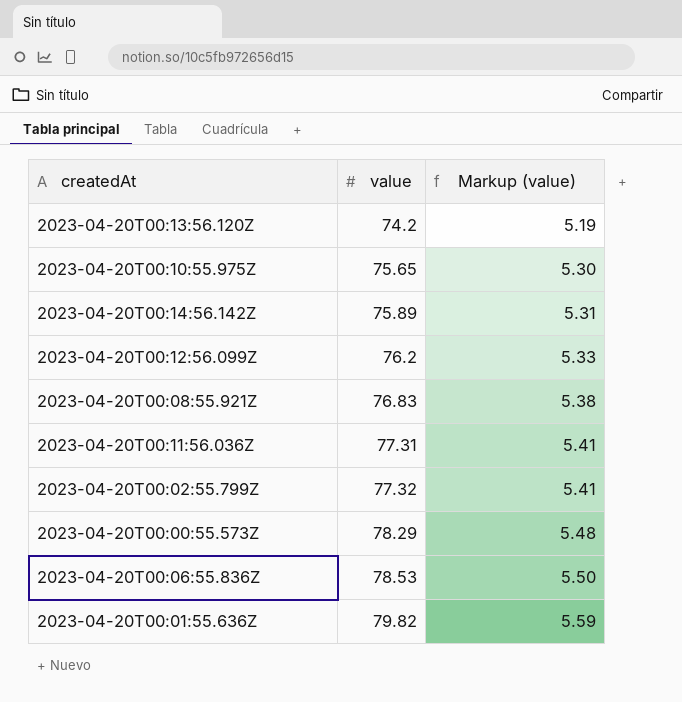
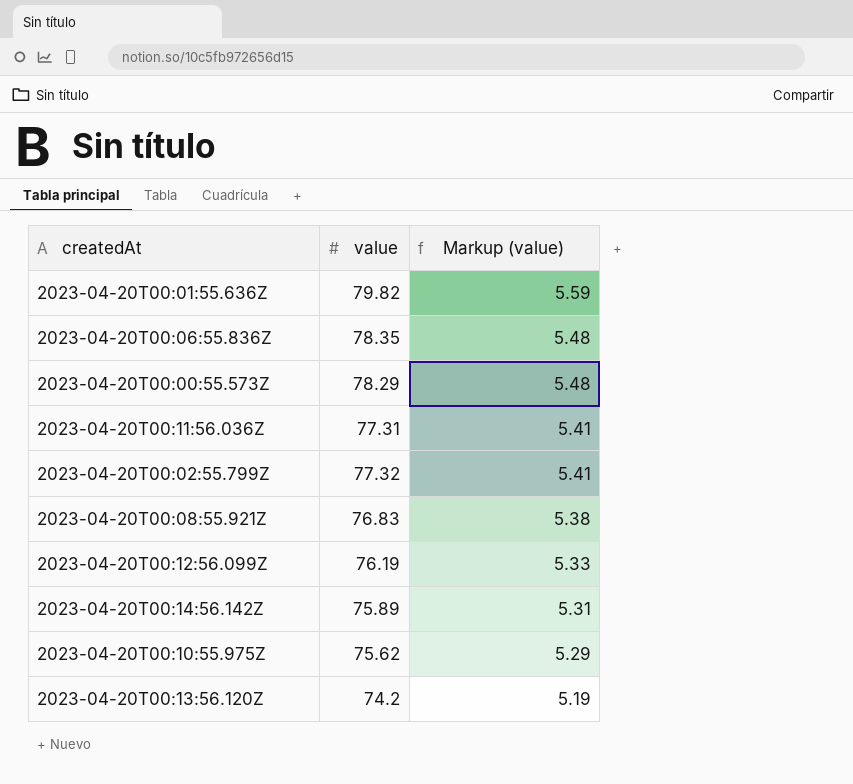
row order: value ascending -> Markup (value) descending
2023-04-20T00:06:55.836Z | value: 78.53 -> 78.35
2023-04-20T00:06:55.836Z | Markup (value): 5.50 -> 5.48
2023-04-20T00:12:56.099Z | value: 76.2 -> 76.19
2023-04-20T00:10:55.975Z | value: 75.65 -> 75.62
2023-04-20T00:10:55.975Z | Markup (value): 5.30 -> 5.29

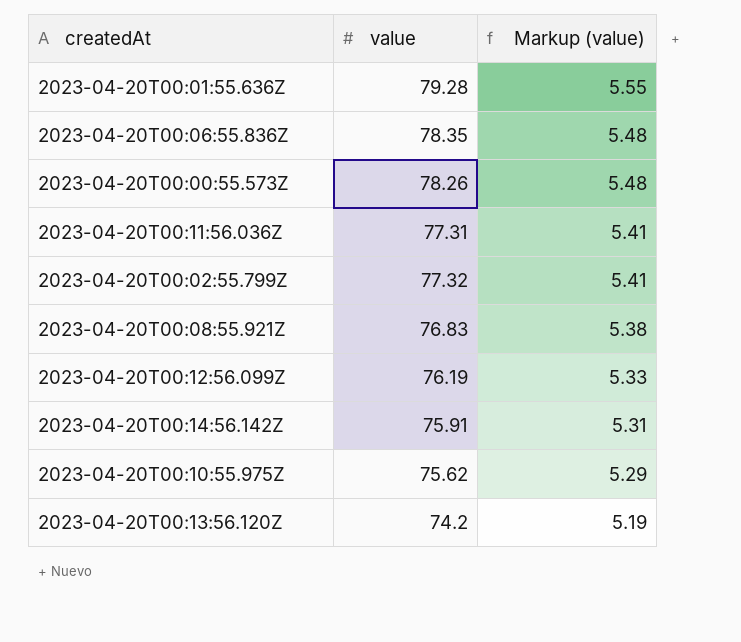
2023-04-20T00:01:55.636Z | value: 79.82 -> 79.28
2023-04-20T00:01:55.636Z | Markup (value): 5.59 -> 5.55
2023-04-20T00:00:55.573Z | value: 78.29 -> 78.26
2023-04-20T00:14:56.142Z | value: 75.89 -> 75.91

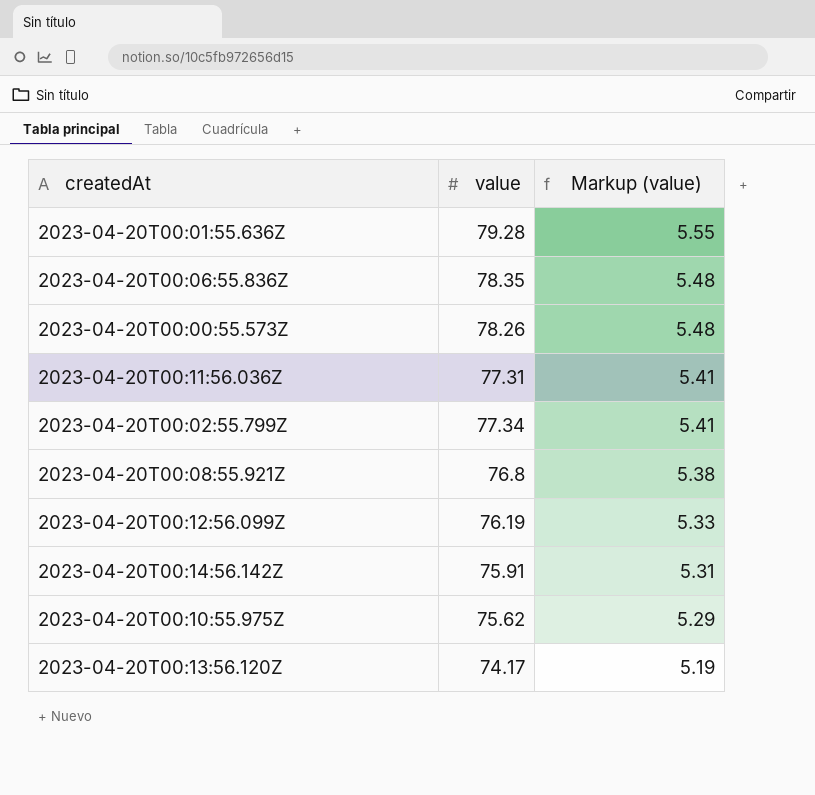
2023-04-20T00:02:55.799Z | value: 77.32 -> 77.34
2023-04-20T00:08:55.921Z | value: 76.83 -> 76.8
2023-04-20T00:13:56.120Z | value: 74.2 -> 74.17

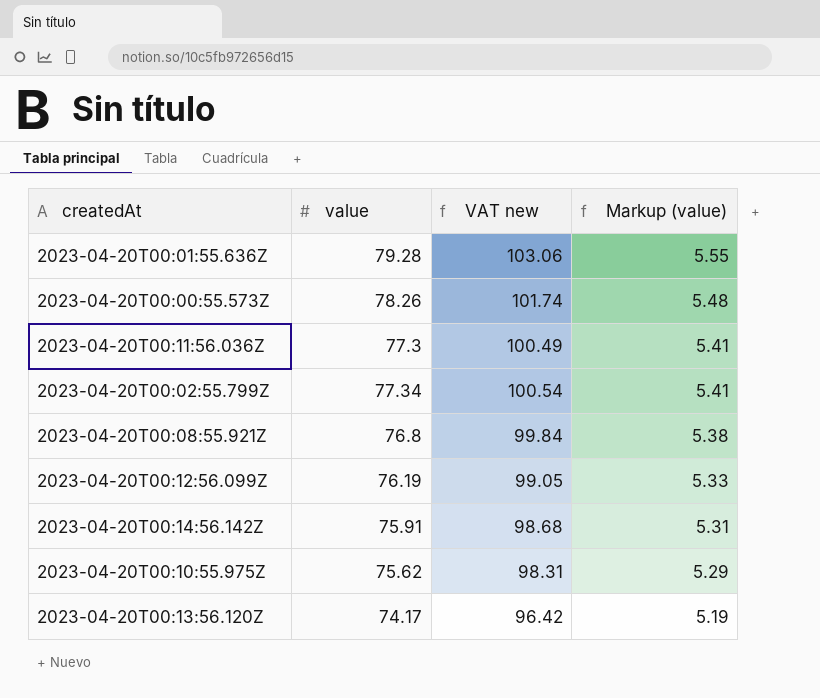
column VAT new | formula: none -> [value] * 1.3
row 2023-04-20T00:06:55.836Z: 78.35 | 5.48 -> none
2023-04-20T00:11:56.036Z | value: 77.31 -> 77.3

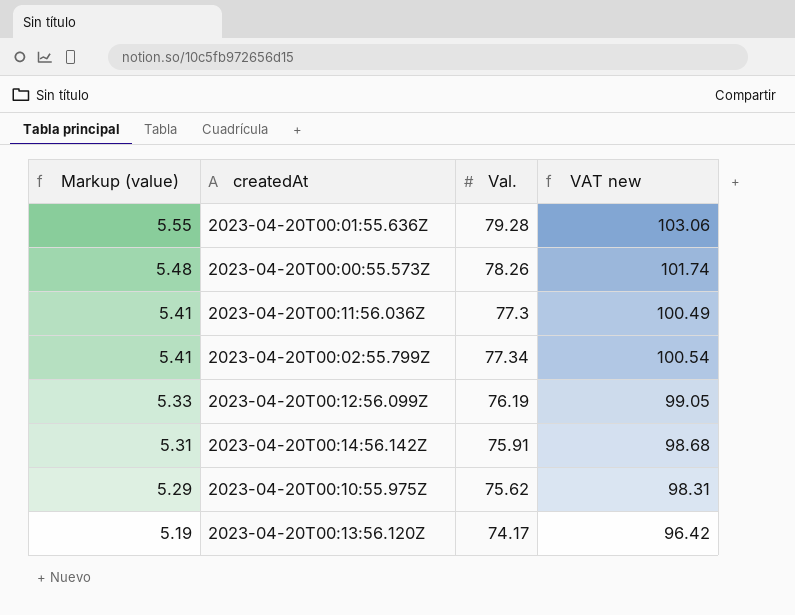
column Markup (value) | position: 4 -> 1
column name: value -> Val.
row 2023-04-20T00:08:55.921Z: 76.8 | 99.84 | 5.38 -> none

